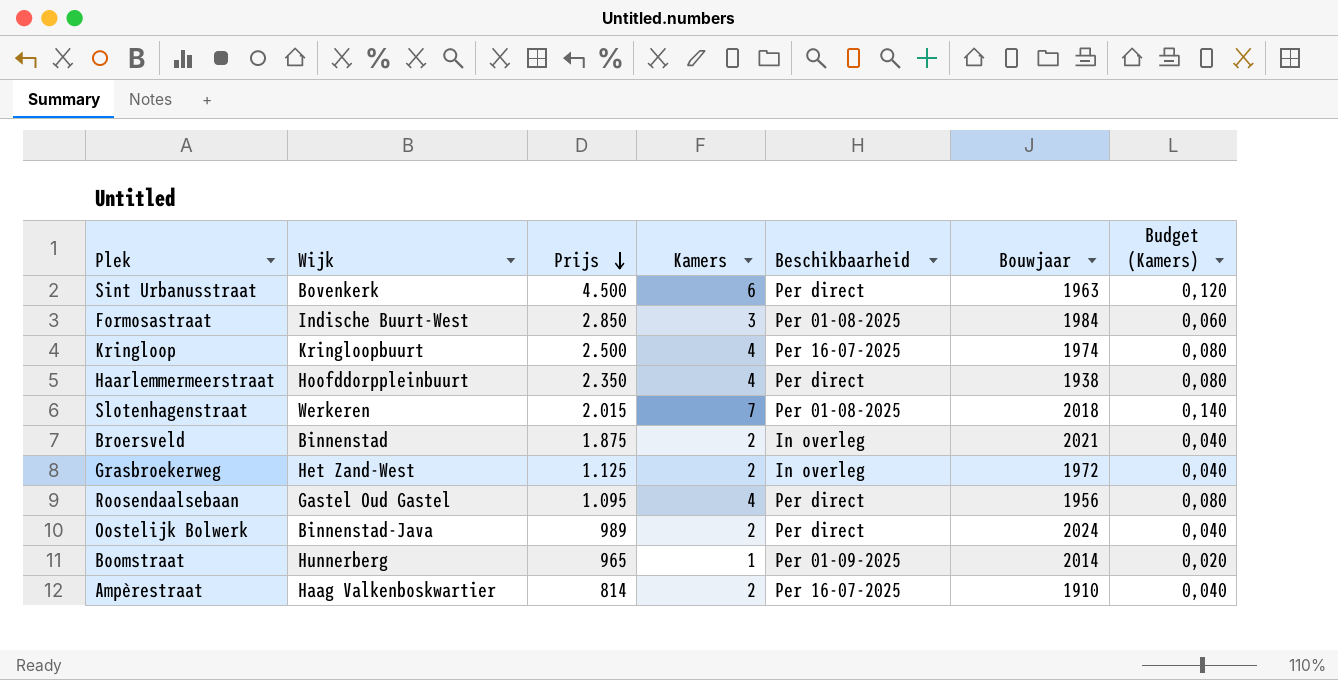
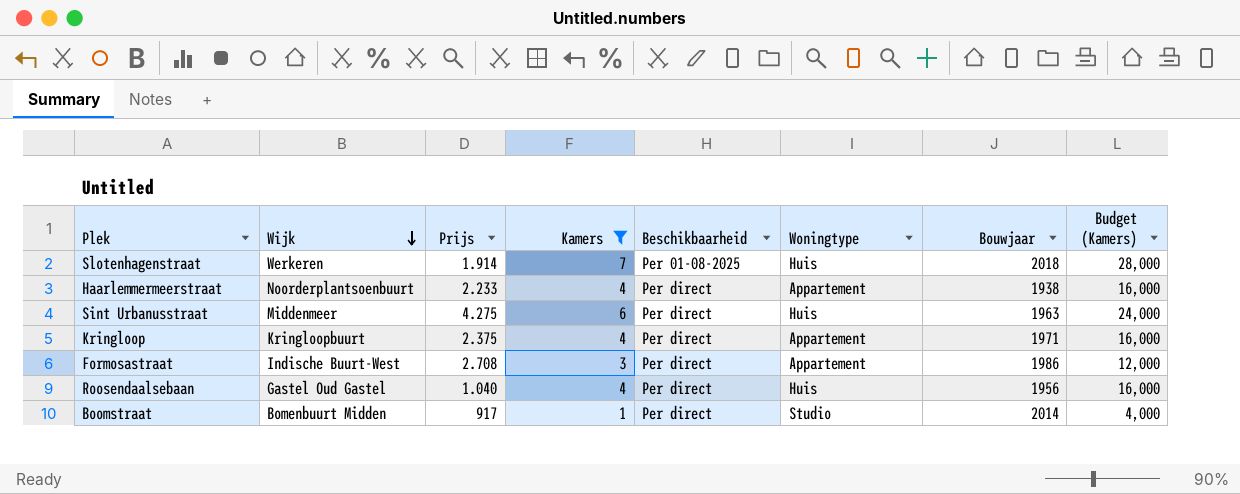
filter: none -> Kamers != 2
row order: Prijs descending -> Wijk descending
column Woningtype | position: none -> 6
column Budget (Kamers) | formula: [Kamers] * 0,02 -> [Kamers] * 4
Slotenhagenstraat | Prijs: 2.015 -> 1.914
Haarlemmermeerstraat | Wijk: Hoofddorppleinbuurt -> Noorderplantsoenbuurt
Haarlemmermeerstraat | Prijs: 2.350 -> 2.233
Sint Urbanusstraat | Wijk: Bovenkerk -> Middenmeer
Sint Urbanusstraat | Prijs: 4.500 -> 4.275
Kringloop | Prijs: 2.500 -> 2.375
Kringloop | Beschikbaarheid: Per 16-07-2025 -> Per direct
Kringloop | Bouwjaar: 1974 -> 1971
Formosastraat | Prijs: 2.850 -> 2.708
Formosastraat | Beschikbaarheid: Per 01-08-2025 -> Per direct
Formosastraat | Bouwjaar: 1984 -> 1986
Roosendaalsebaan | Prijs: 1.095 -> 1.040
Boomstraat | Wijk: Hunnerberg -> Bomenbuurt Midden
Boomstraat | Prijs: 965 -> 917
Boomstraat | Beschikbaarheid: Per 01-09-2025 -> Per direct

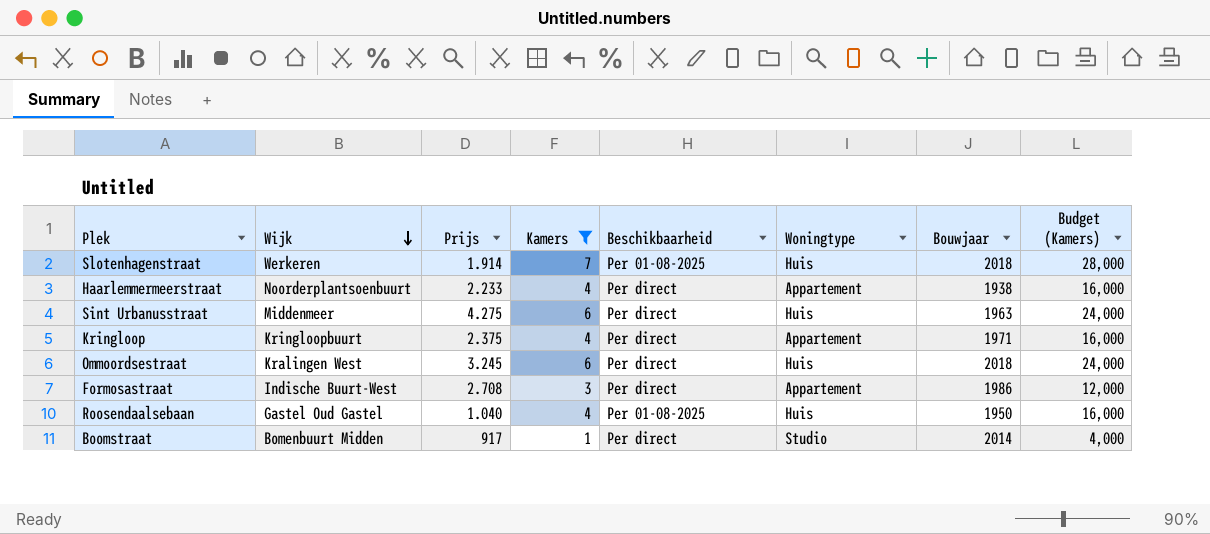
row Ommoordsestraat: none -> Kralingen West | 3.245 | 6 | Per direct | Huis | 2018 | 24,000
Roosendaalsebaan | Beschikbaarheid: Per direct -> Per 01-08-2025
Roosendaalsebaan | Bouwjaar: 1956 -> 1950

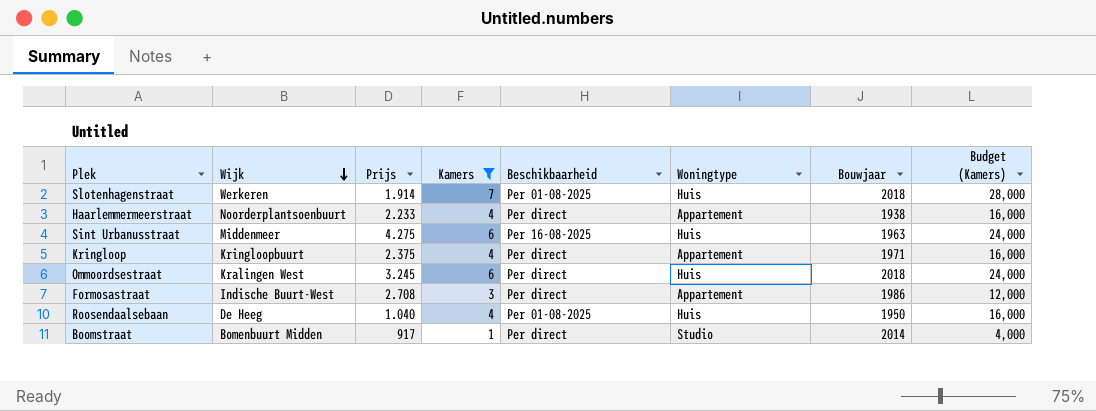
Sint Urbanusstraat | Beschikbaarheid: Per direct -> Per 16-08-2025
Roosendaalsebaan | Wijk: Gastel Oud Gastel -> De Heeg

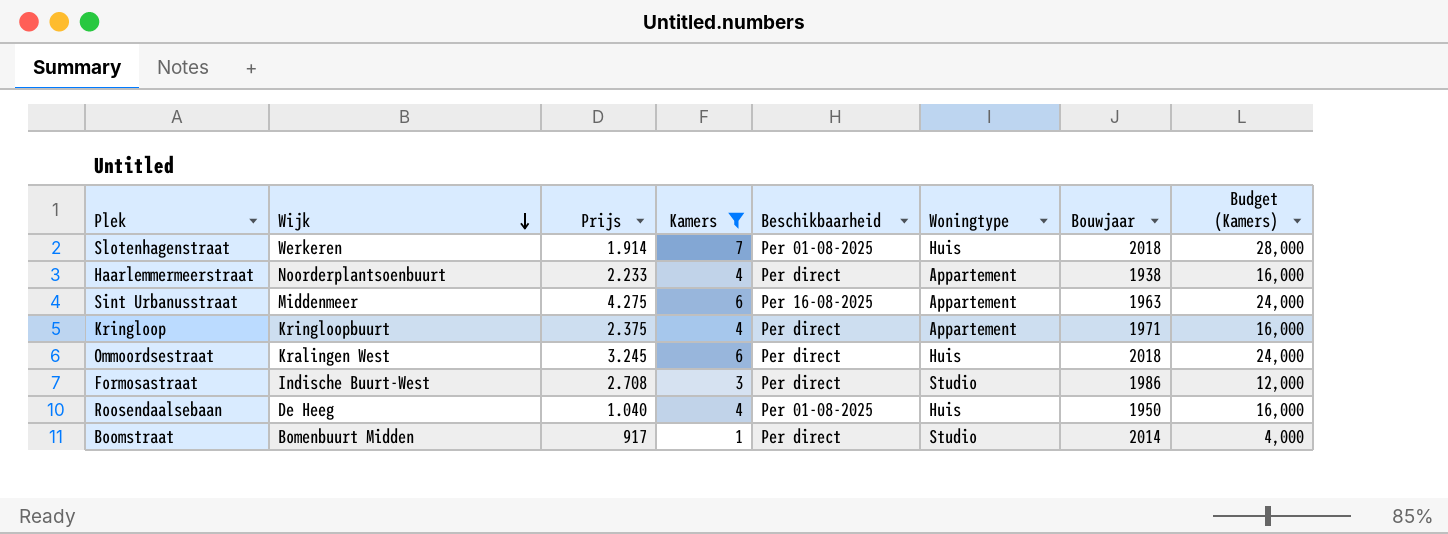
Sint Urbanusstraat | Woningtype: Huis -> Appartement
Formosastraat | Woningtype: Appartement -> Studio

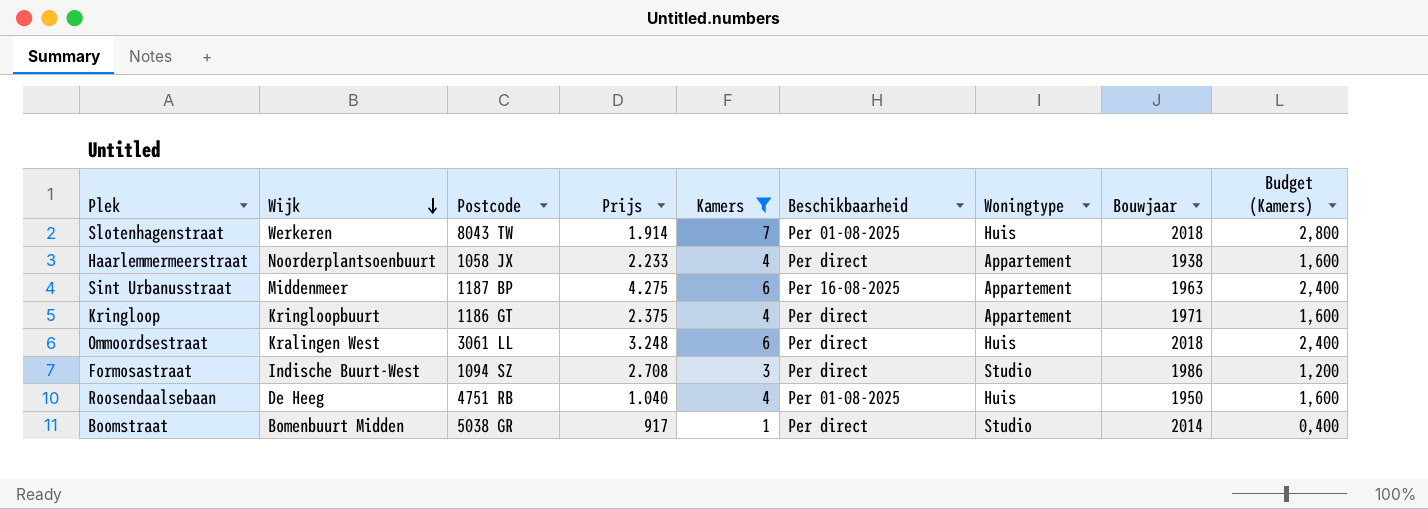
column Postcode | position: none -> 3
column Budget (Kamers) | formula: [Kamers] * 4 -> [Kamers] * 0,4
Ommoordsestraat | Prijs: 3.245 -> 3.248

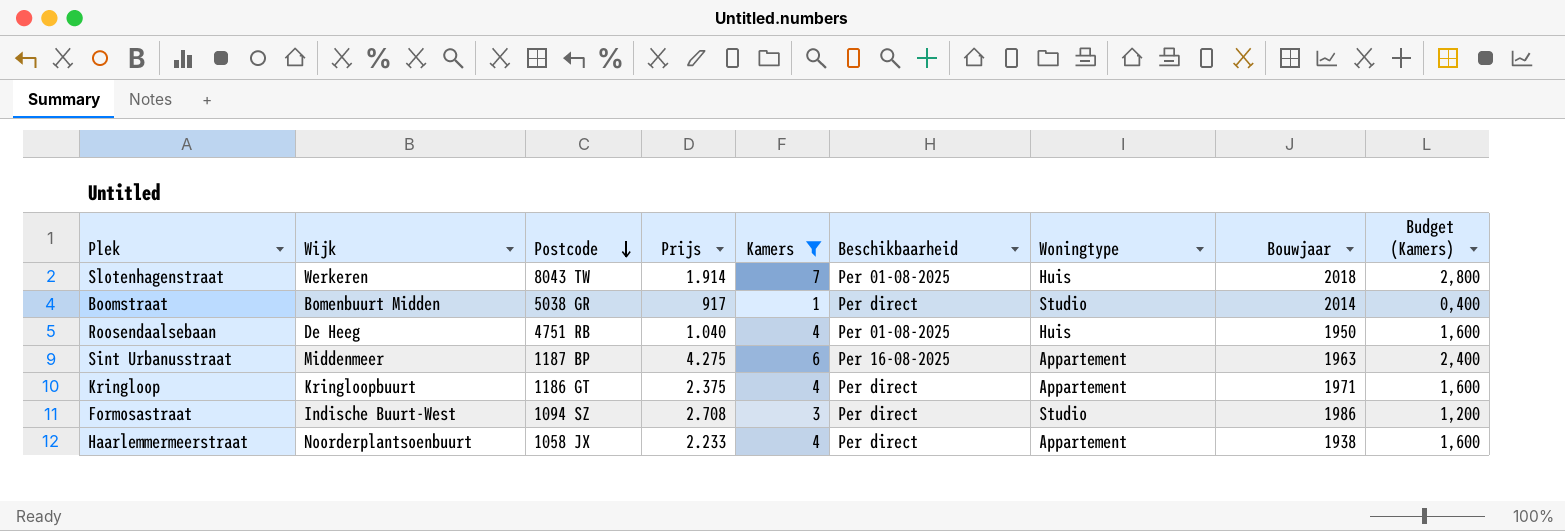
row order: Wijk descending -> Postcode descending
row Ommoordsestraat: Kralingen West | 3061 LL | 3.248 | 6 | Per direct | Huis | 2018 | 2,400 -> none

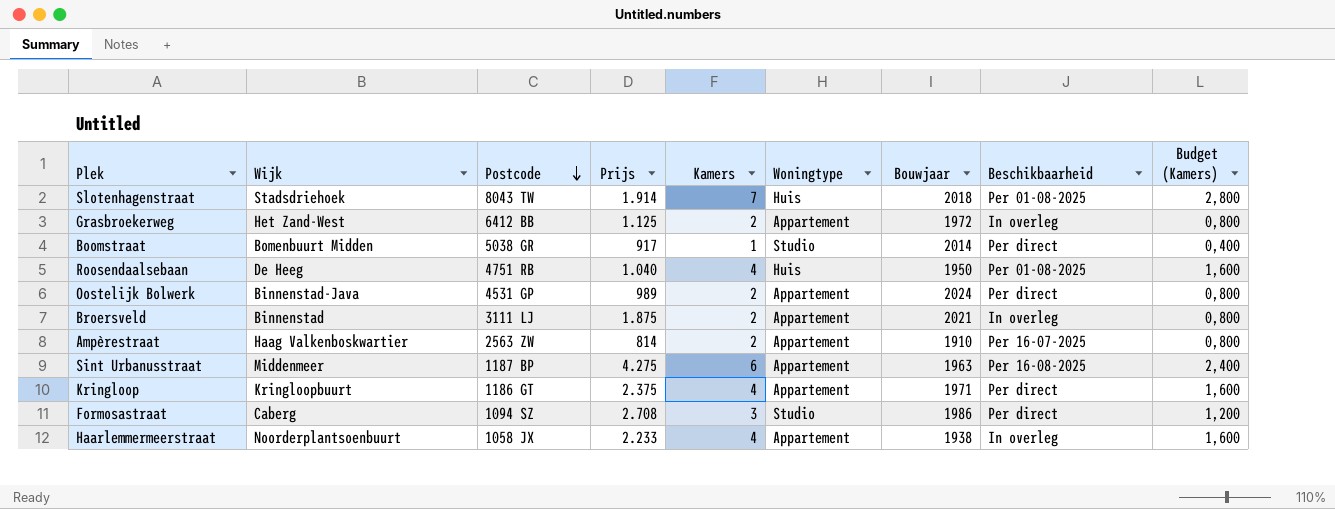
filter: Kamers != 2 -> none
column Beschikbaarheid | position: 6 -> 8
Slotenhagenstraat | Wijk: Werkeren -> Stadsdriehoek
Formosastraat | Wijk: Indische Buurt-West -> Caberg
Haarlemmermeerstraat | Beschikbaarheid: Per direct -> In overleg

